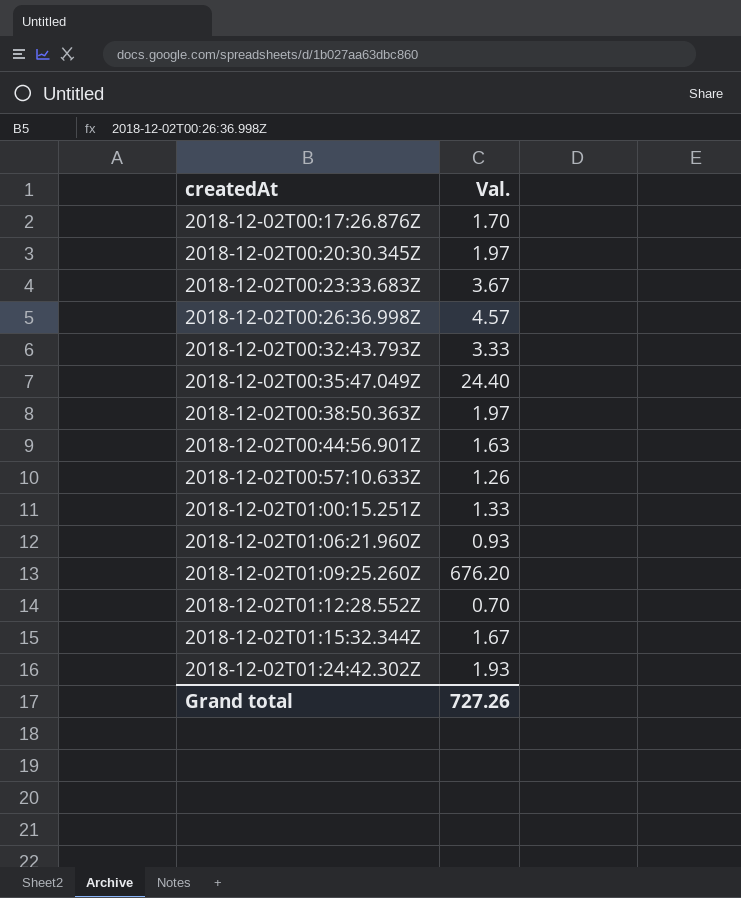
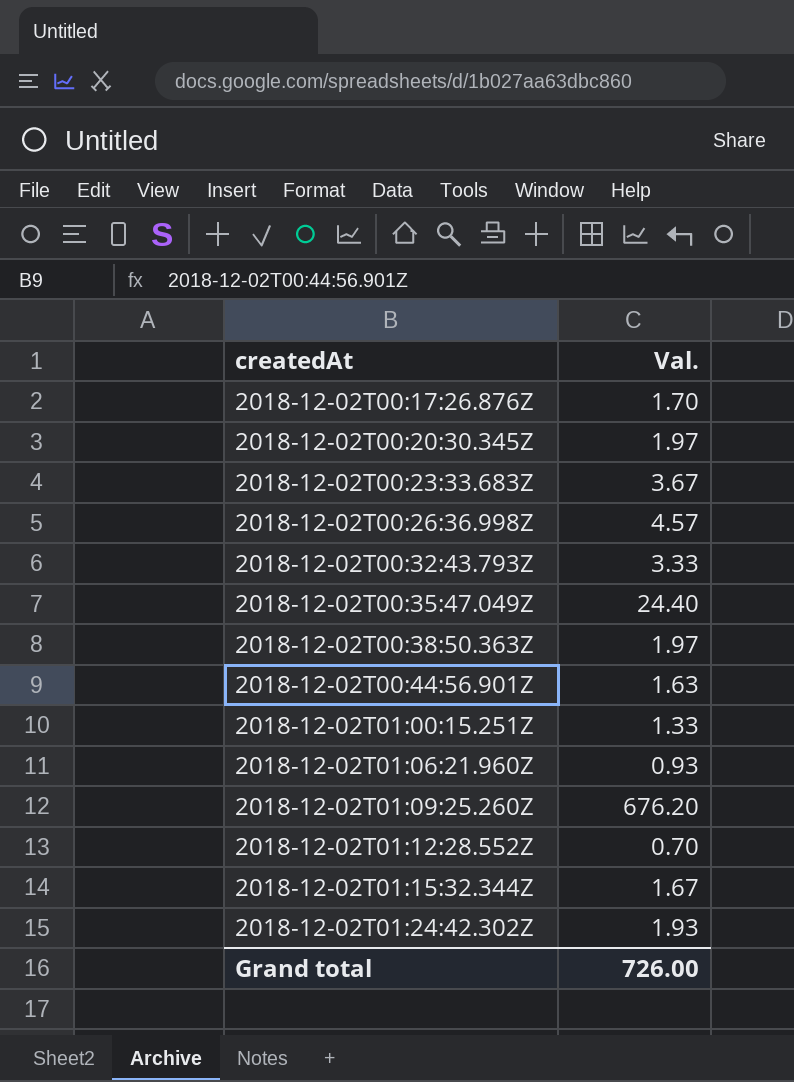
row 2018-12-02T00:57:10.633Z: 1.26 -> none
Grand total | Val.: 727.26 -> 726.00

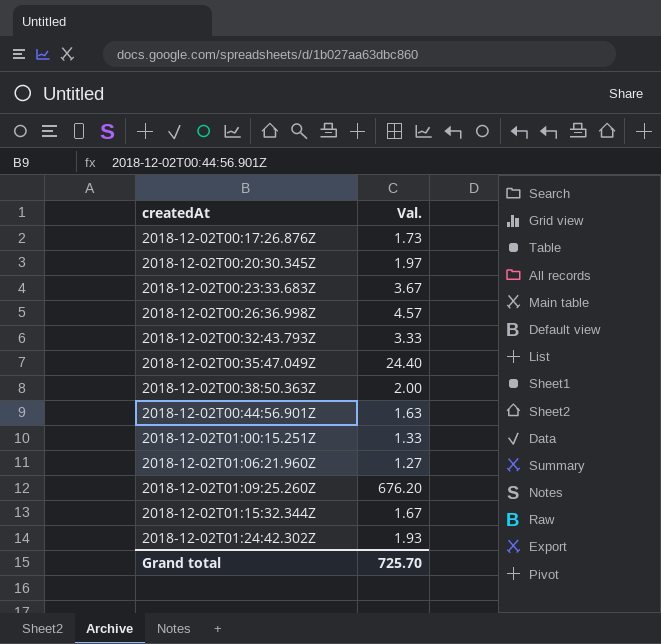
row 2018-12-02T01:12:28.552Z: 0.70 -> none
2018-12-02T00:17:26.876Z | Val.: 1.70 -> 1.73
2018-12-02T00:38:50.363Z | Val.: 1.97 -> 2.00
2018-12-02T01:06:21.960Z | Val.: 0.93 -> 1.27
Grand total | Val.: 726.00 -> 725.70

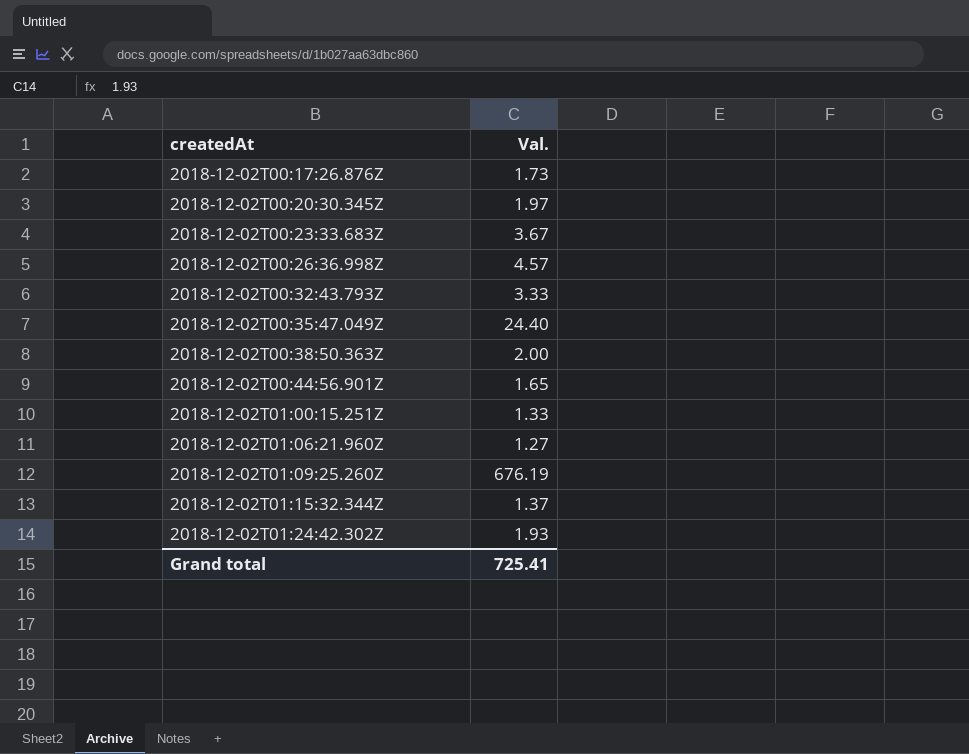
2018-12-02T00:44:56.901Z | Val.: 1.63 -> 1.65
2018-12-02T01:09:25.260Z | Val.: 676.20 -> 676.19
2018-12-02T01:15:32.344Z | Val.: 1.67 -> 1.37
Grand total | Val.: 725.70 -> 725.41

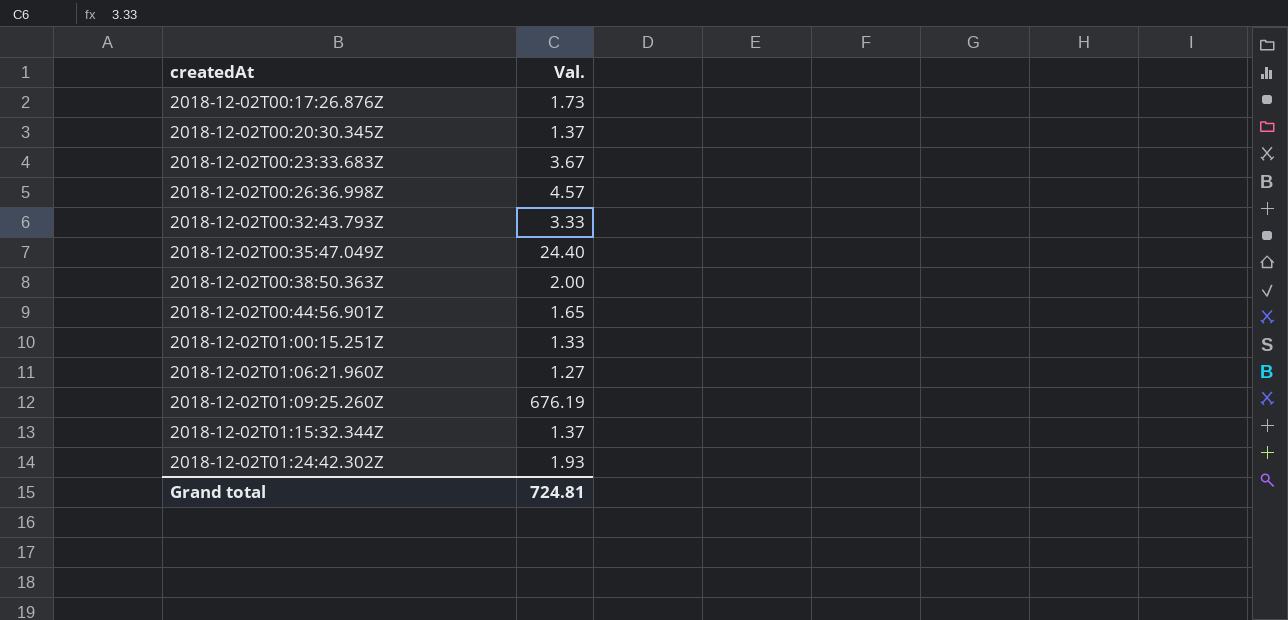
2018-12-02T00:20:30.345Z | Val.: 1.97 -> 1.37
Grand total | Val.: 725.41 -> 724.81

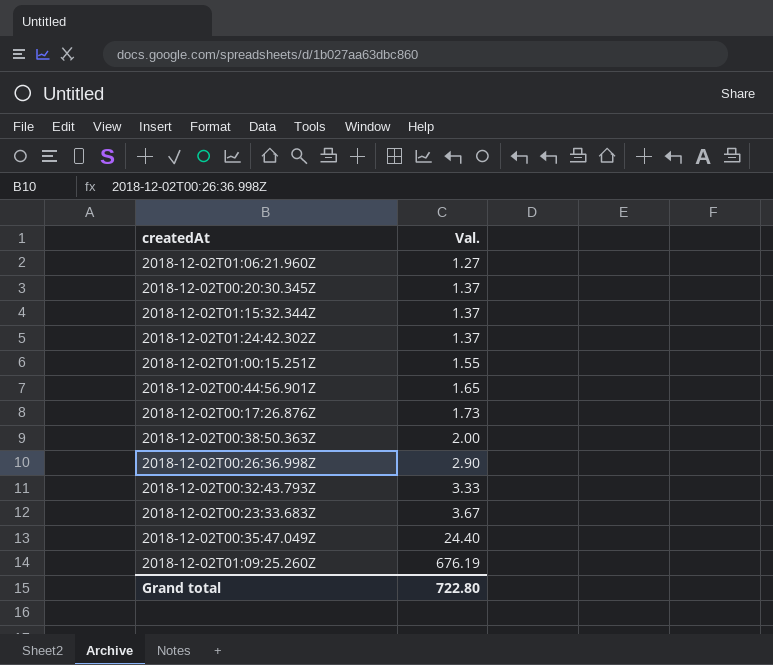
row order: createdAt ascending -> Val. ascending
2018-12-02T01:24:42.302Z | Val.: 1.93 -> 1.37
2018-12-02T01:00:15.251Z | Val.: 1.33 -> 1.55
2018-12-02T00:26:36.998Z | Val.: 4.57 -> 2.90
Grand total | Val.: 724.81 -> 722.80

